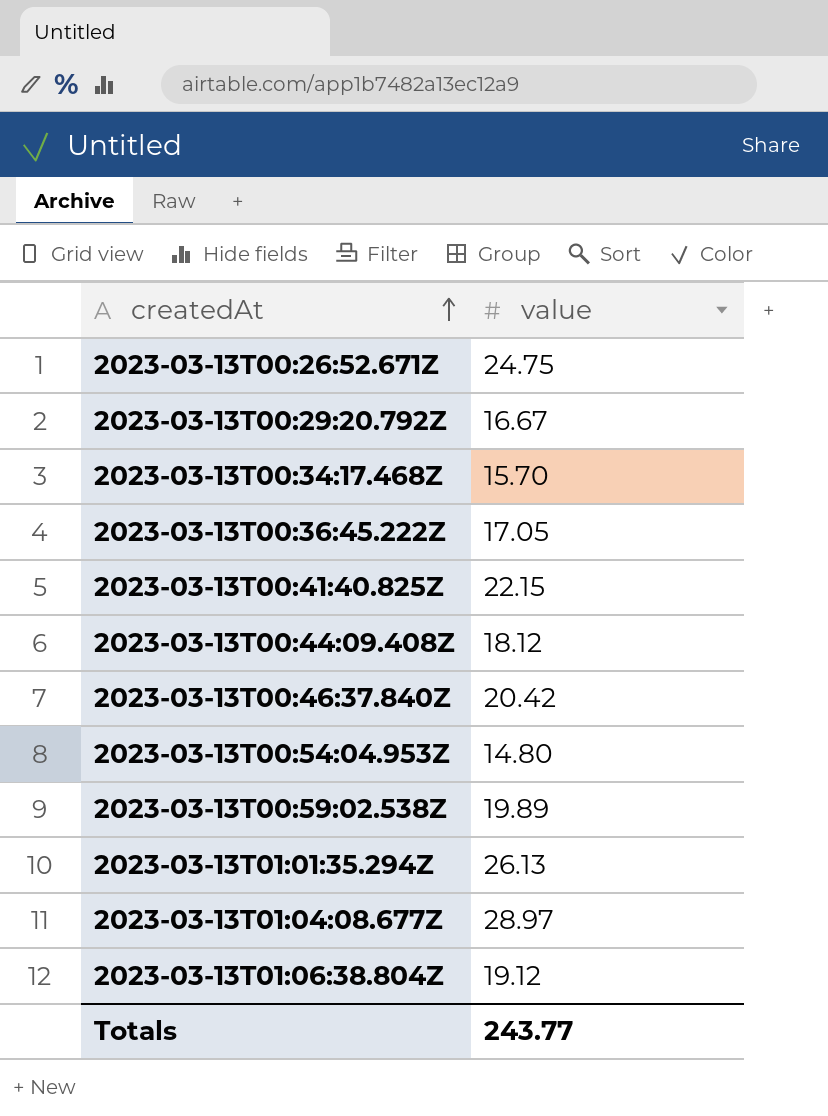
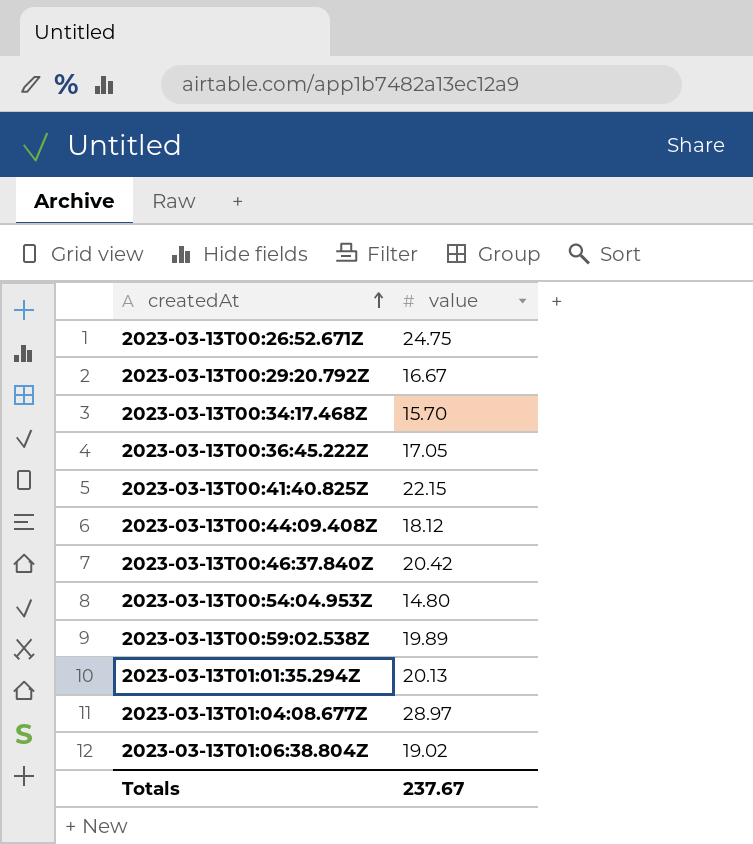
2023-03-13T01:01:35.294Z | value: 26.13 -> 20.13
2023-03-13T01:06:38.804Z | value: 19.12 -> 19.02
Totals | value: 243.77 -> 237.67

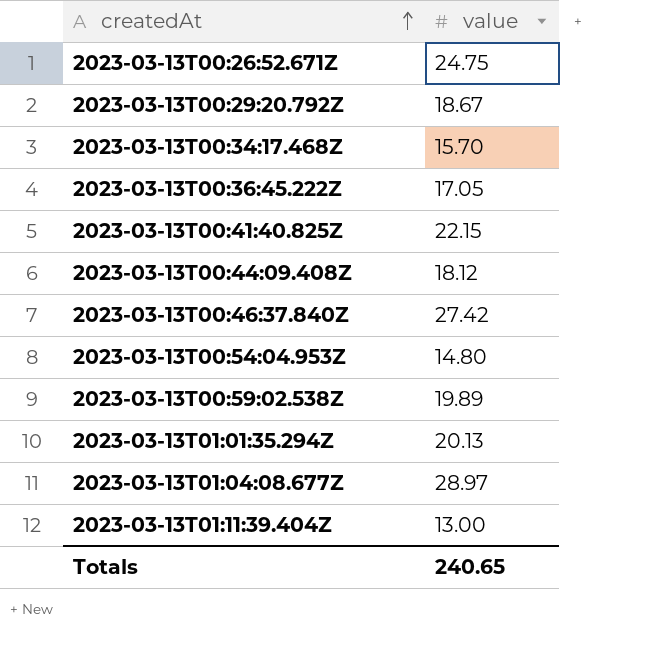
row 2023-03-13T01:06:38.804Z: 19.02 -> none
2023-03-13T00:29:20.792Z | value: 16.67 -> 18.67
2023-03-13T00:46:37.840Z | value: 20.42 -> 27.42
row 2023-03-13T01:11:39.404Z: none -> 13.00
Totals | value: 237.67 -> 240.65

